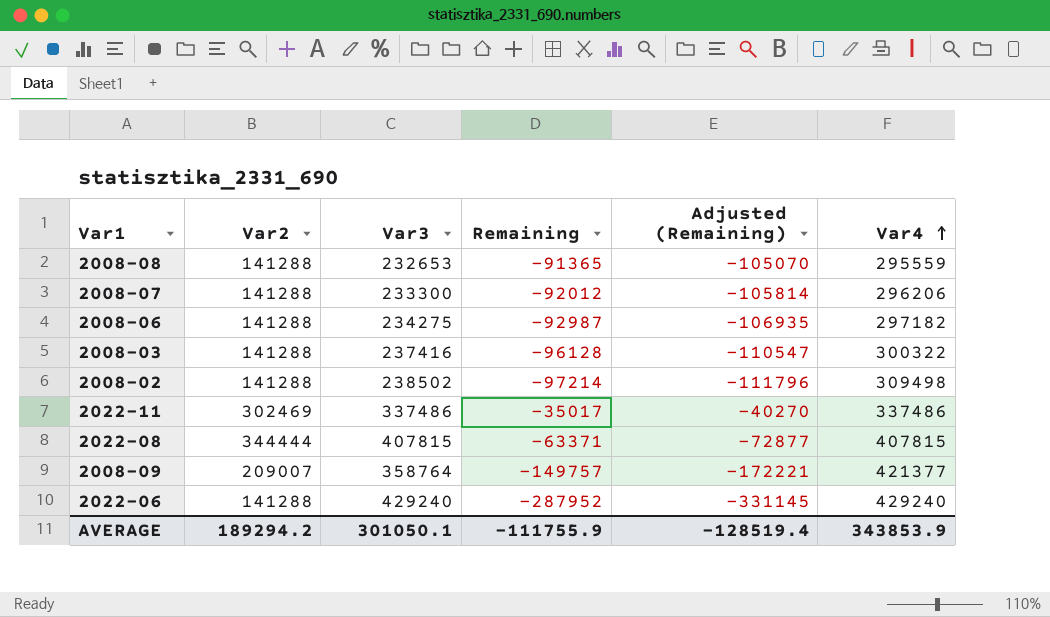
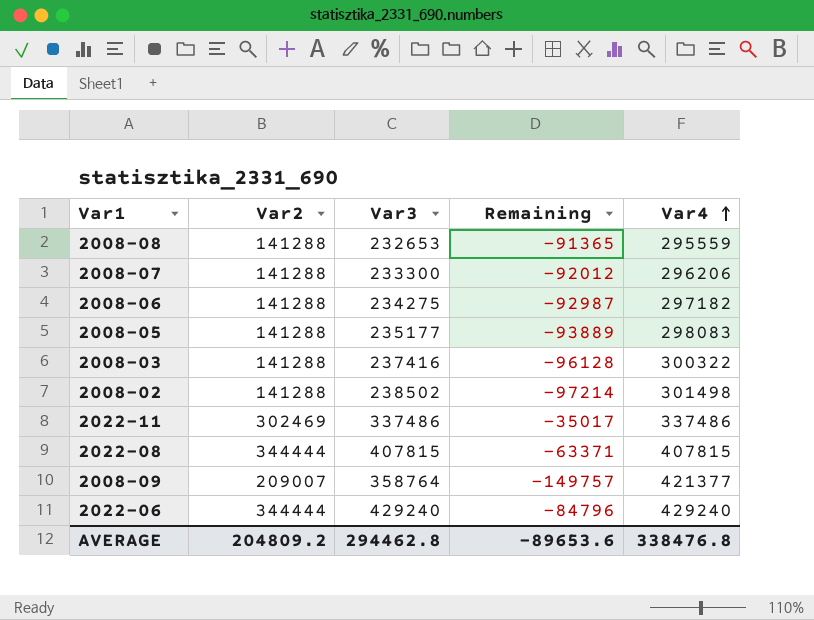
column Adjusted (Remaining) | formula: [Remaining] * 1.15 -> none
row 2008-05: none -> 141288 | 235177 | -93889 | 298083
2008-02 | Var4: 309498 -> 301498
2022-06 | Var2: 141288 -> 344444
2022-06 | Remaining: -287952 -> -84796
AVERAGE | Var2: 189294.2 -> 204809.2
AVERAGE | Var3: 301050.1 -> 294462.8
AVERAGE | Remaining: -111755.9 -> -89653.6
AVERAGE | Var4: 343853.9 -> 338476.8

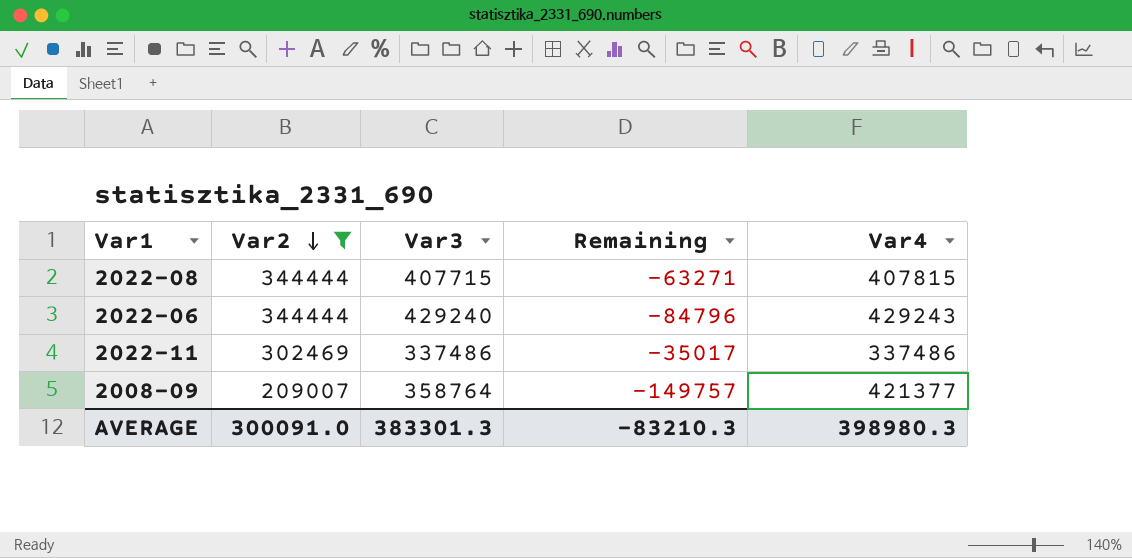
filter: none -> Var2 != 141288
row order: Var4 ascending -> Var2 descending
2022-08 | Var3: 407815 -> 407715
2022-08 | Remaining: -63371 -> -63271
2022-06 | Var4: 429240 -> 429243
AVERAGE | Var2: 204809.2 -> 300091.0
AVERAGE | Var3: 294462.8 -> 383301.3
AVERAGE | Remaining: -89653.6 -> -83210.3
AVERAGE | Var4: 338476.8 -> 398980.3

